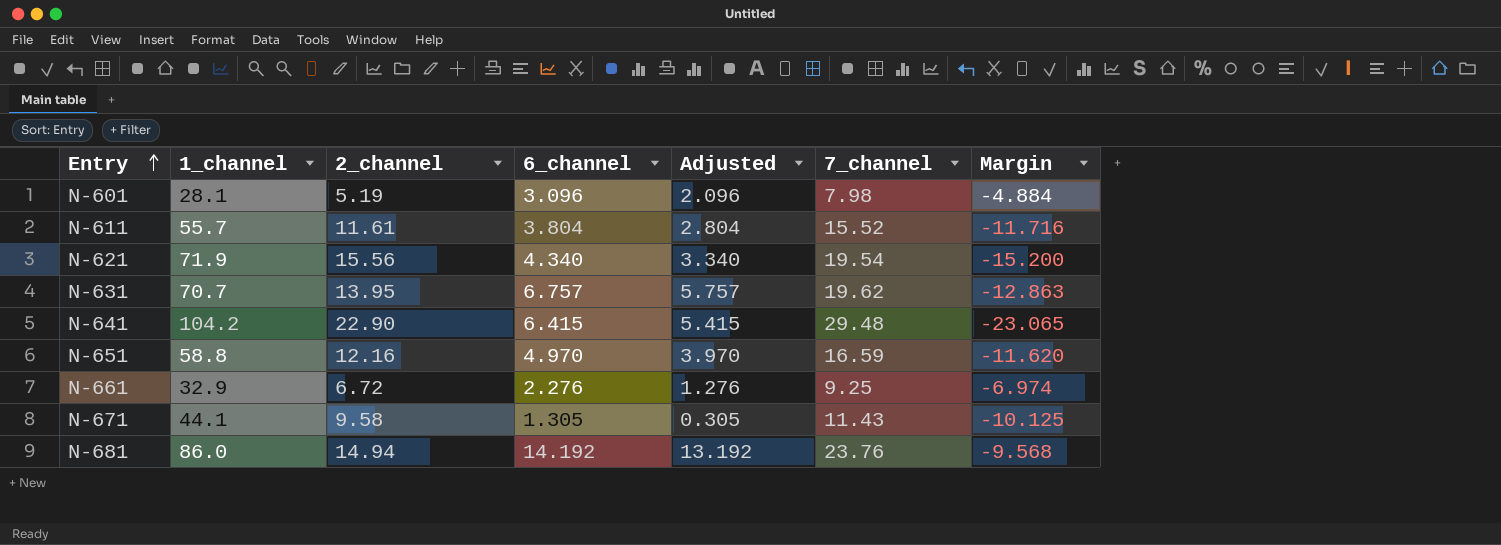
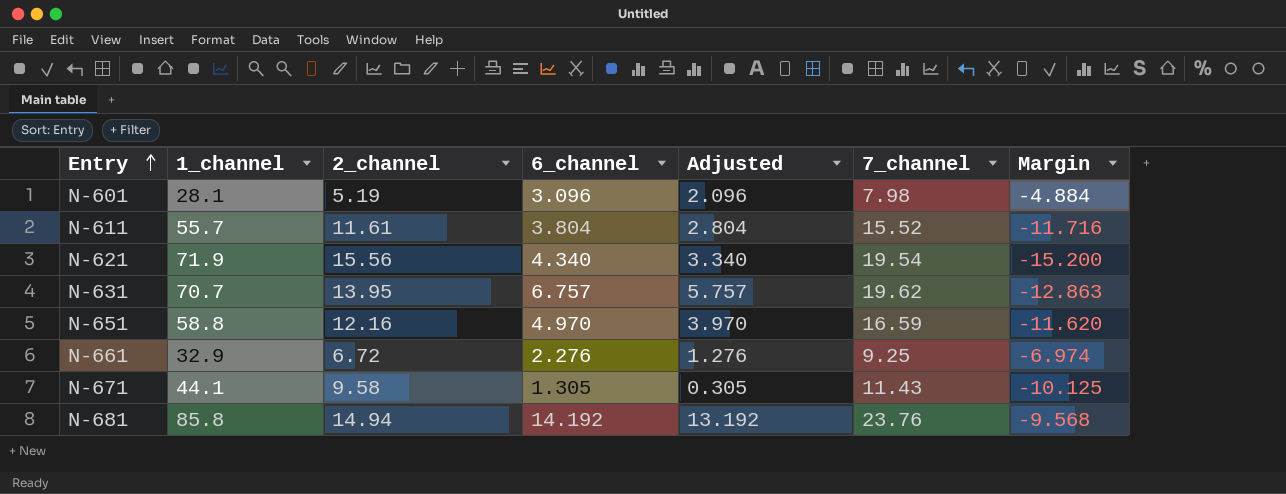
row N-641: 104.2 | 22.90 | 6.415 | 5.415 | 29.48 | -23.065 -> none
N-681 | 1_channel: 86.0 -> 85.8

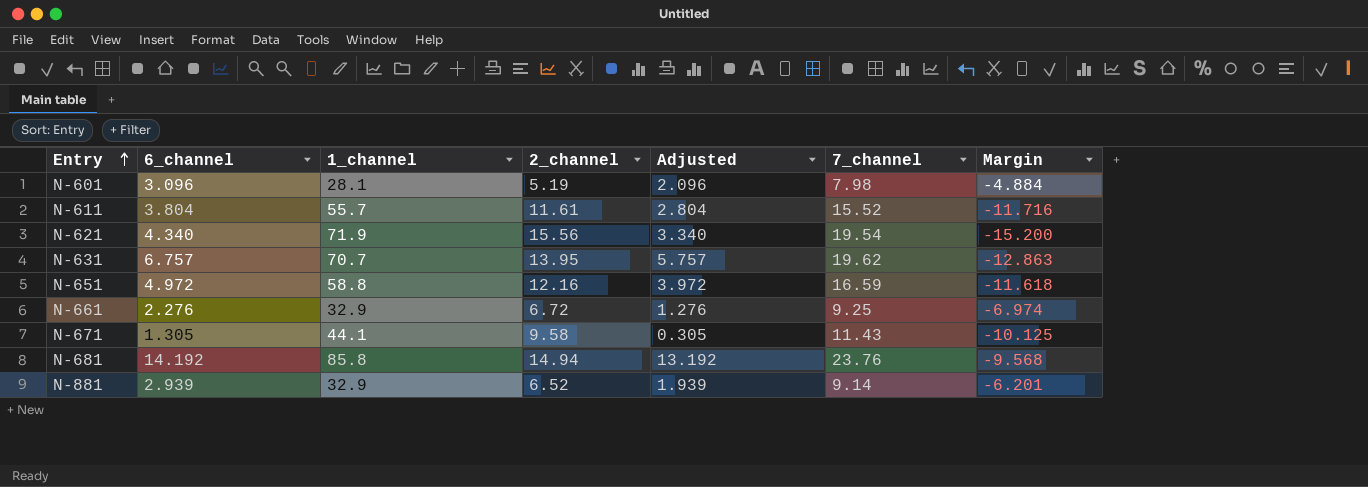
column 6_channel | position: 4 -> 2
N-651 | 6_channel: 4.970 -> 4.972
N-651 | Adjusted: 3.970 -> 3.972
N-651 | Margin: -11.620 -> -11.618
row N-881: none -> 2.939 | 32.9 | 6.52 | 1.939 | 9.14 | -6.201

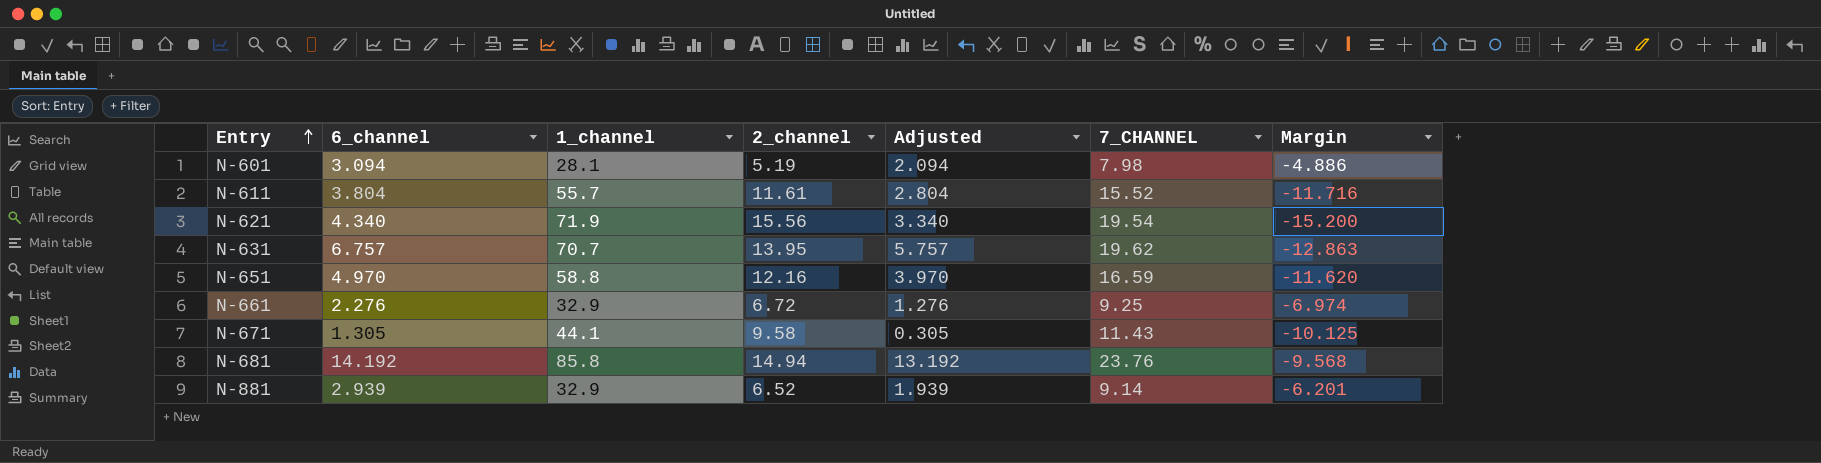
column name: 7_channel -> 7_CHANNEL
N-601 | 6_channel: 3.096 -> 3.094
N-601 | Adjusted: 2.096 -> 2.094
N-601 | Margin: -4.884 -> -4.886
N-651 | 6_channel: 4.972 -> 4.970
N-651 | Adjusted: 3.972 -> 3.970
N-651 | Margin: -11.618 -> -11.620

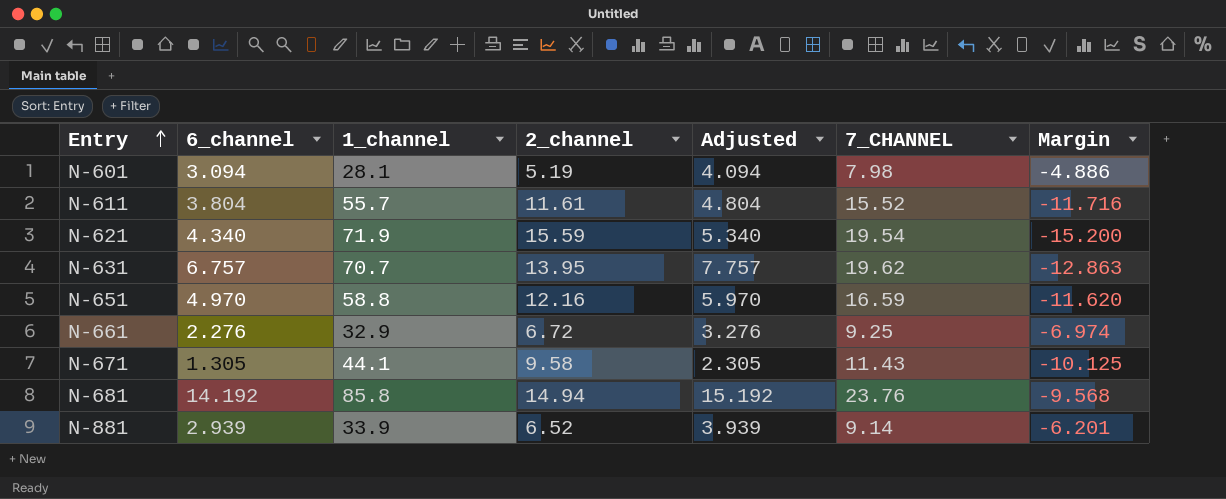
column Adjusted | formula: [6_channel] - 1 -> [6_channel] + 1
N-621 | 2_channel: 15.56 -> 15.59
N-881 | 1_channel: 32.9 -> 33.9

